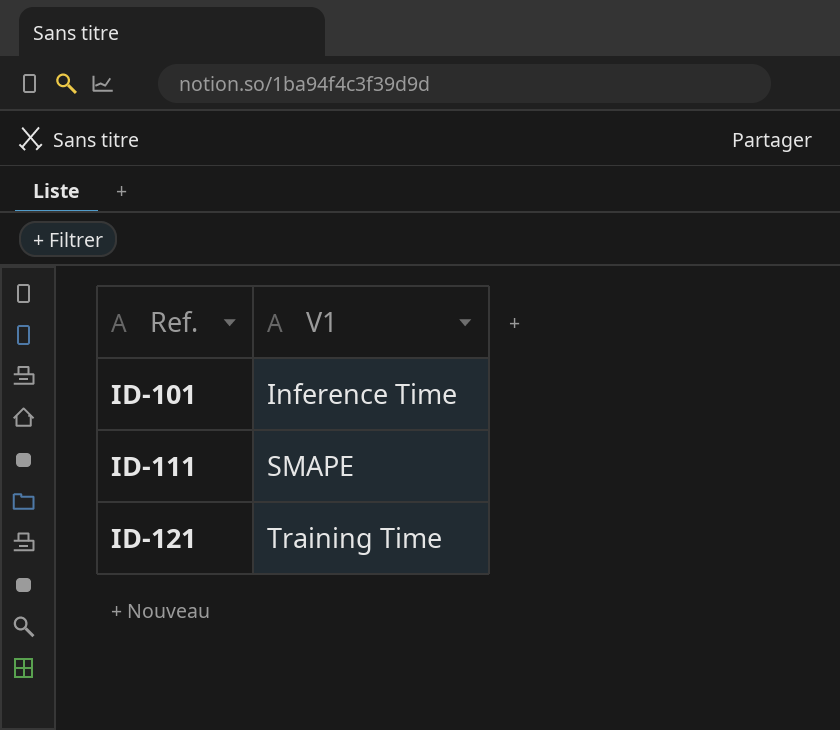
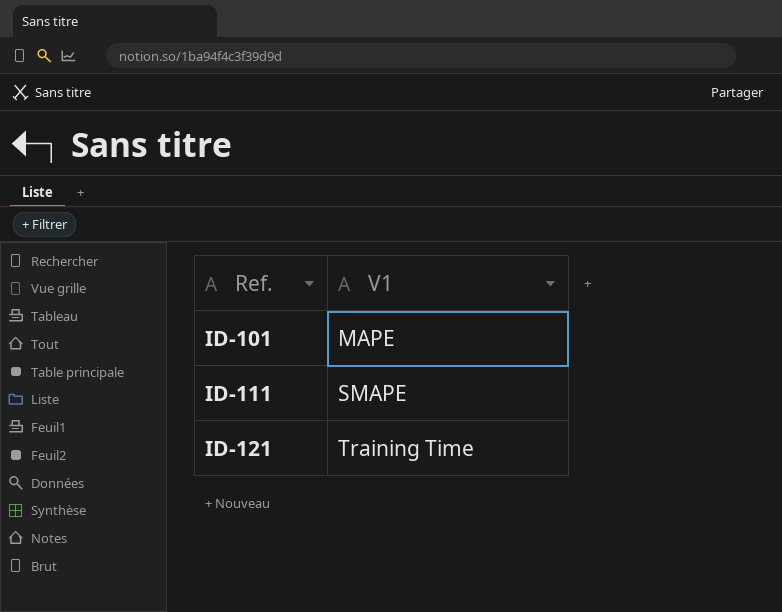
ID-101 | V1: Inference Time -> MAPE

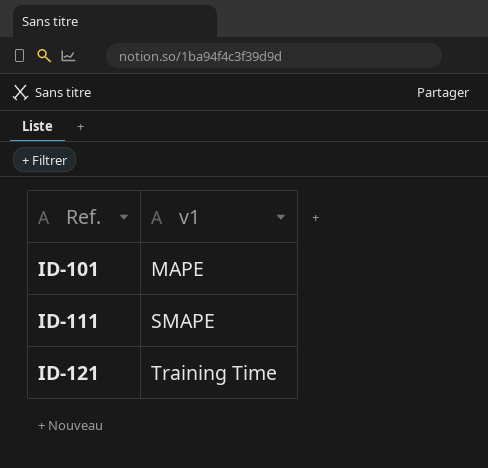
column name: V1 -> v1

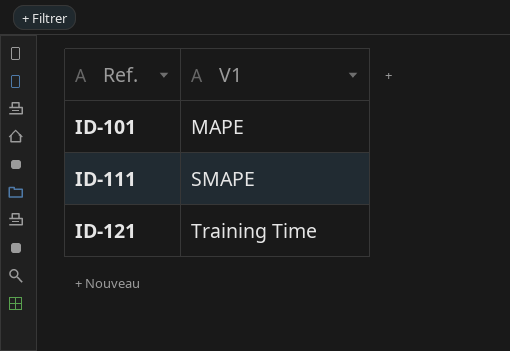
column name: v1 -> V1

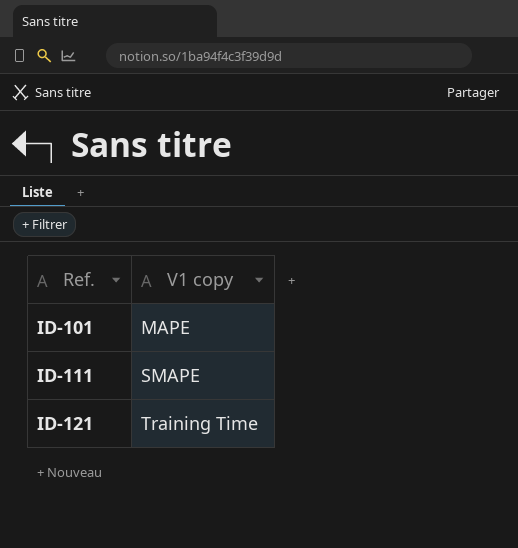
column name: V1 -> V1 copy

